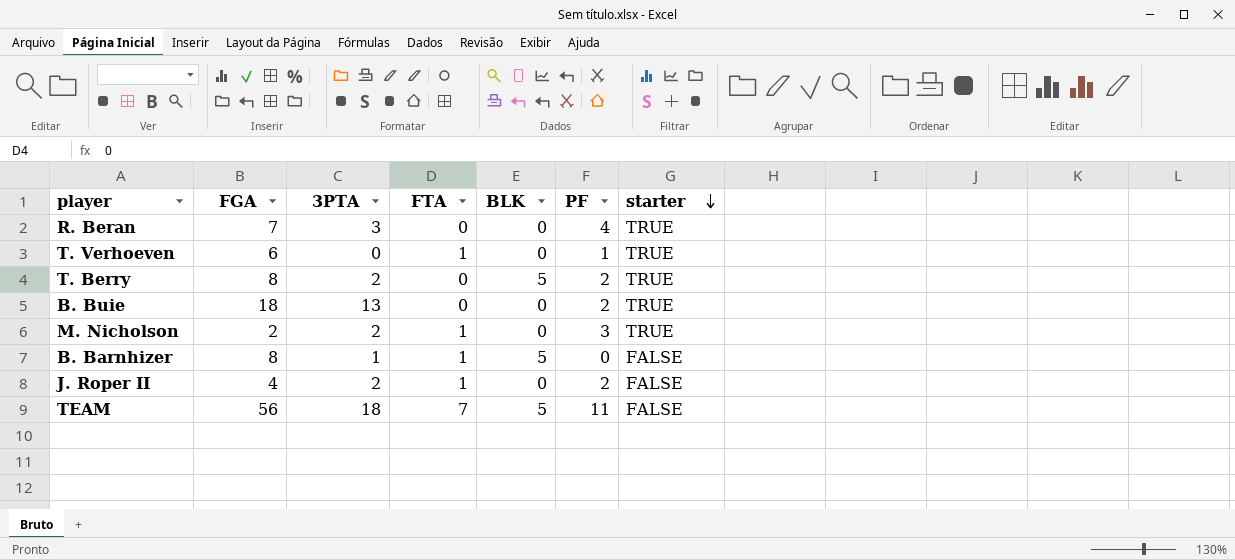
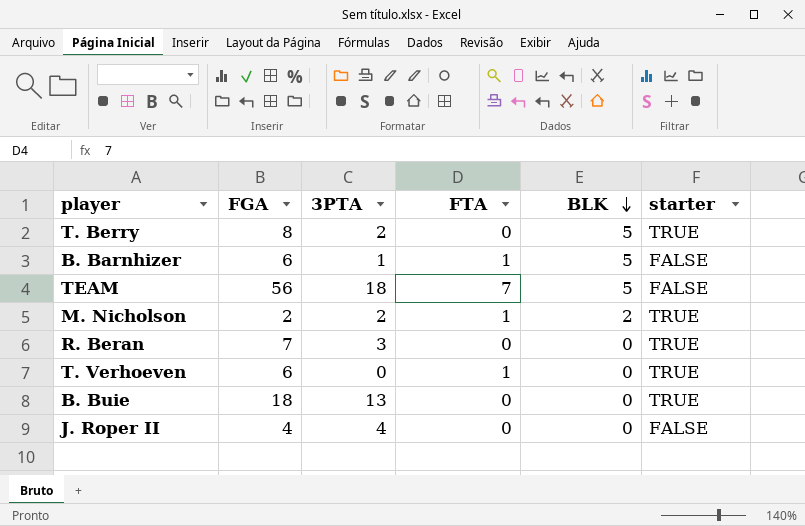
row order: starter descending -> BLK descending
column PF | position: 6 -> none
B. Barnhizer | FGA: 8 -> 6
M. Nicholson | BLK: 0 -> 2
J. Roper II | 3PTA: 2 -> 4
J. Roper II | FTA: 1 -> 0

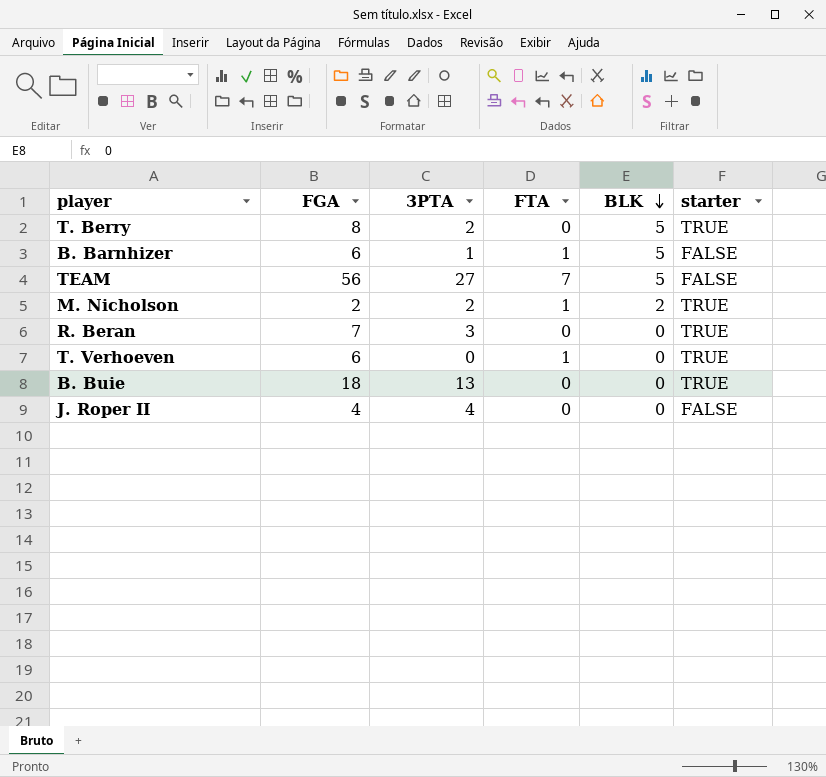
TEAM | 3PTA: 18 -> 27

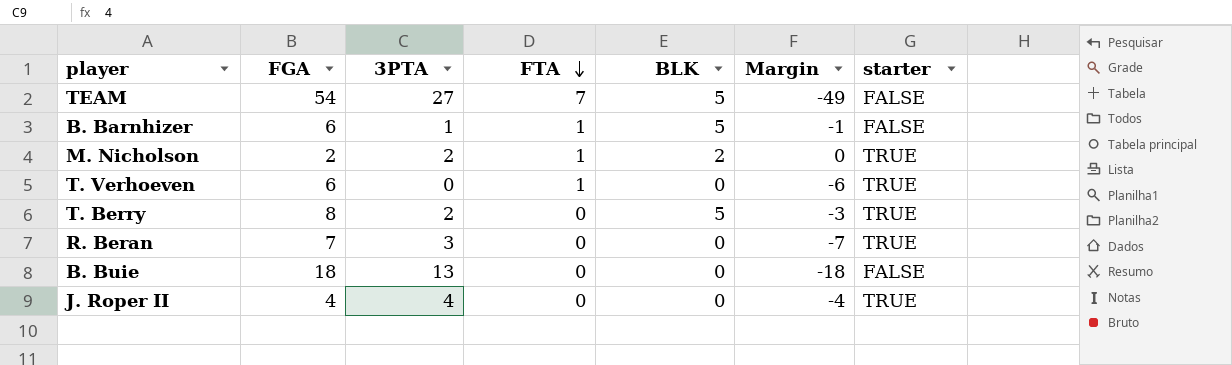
row order: BLK descending -> FTA descending
column Margin | formula: none -> [BLK] - [FGA]
TEAM | FGA: 56 -> 54
B. Buie | starter: TRUE -> FALSE
J. Roper II | starter: FALSE -> TRUE

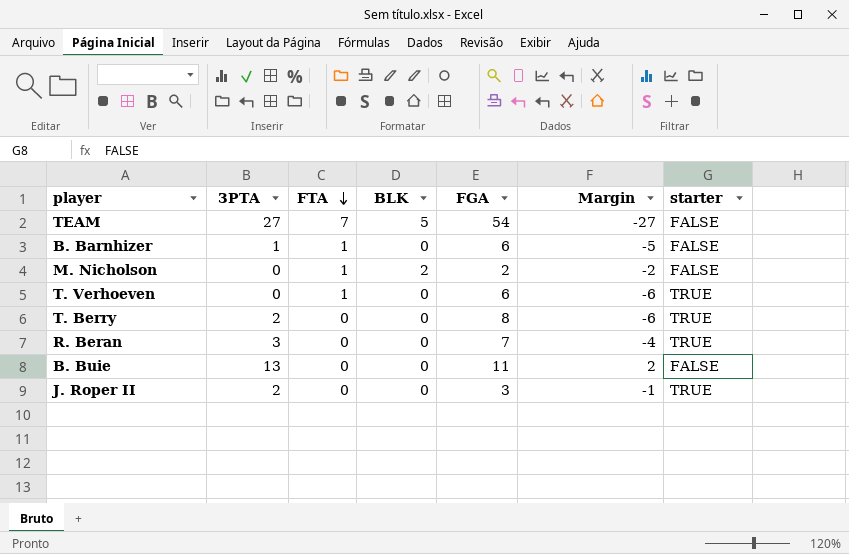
column FGA | position: 2 -> 5
column Margin | formula: [BLK] - [FGA] -> [3PTA] - [FGA]
B. Barnhizer | BLK: 5 -> 0
M. Nicholson | 3PTA: 2 -> 0
M. Nicholson | starter: TRUE -> FALSE
T. Berry | BLK: 5 -> 0
B. Buie | FGA: 18 -> 11
J. Roper II | 3PTA: 4 -> 2
J. Roper II | FGA: 4 -> 3

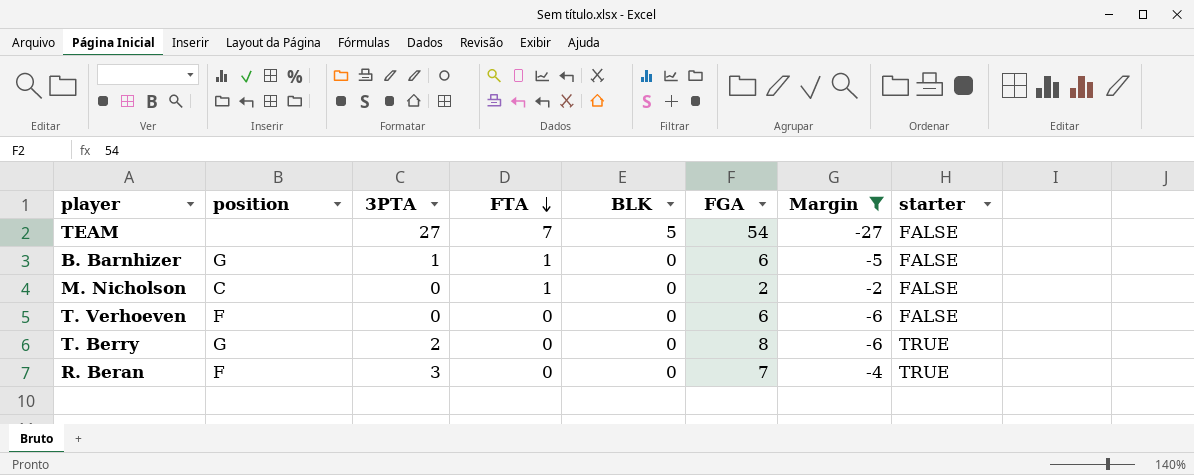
filter: none -> Margin <= -2
column position | position: none -> 2
M. Nicholson | BLK: 2 -> 0
T. Verhoeven | FTA: 1 -> 0
T. Verhoeven | starter: TRUE -> FALSE

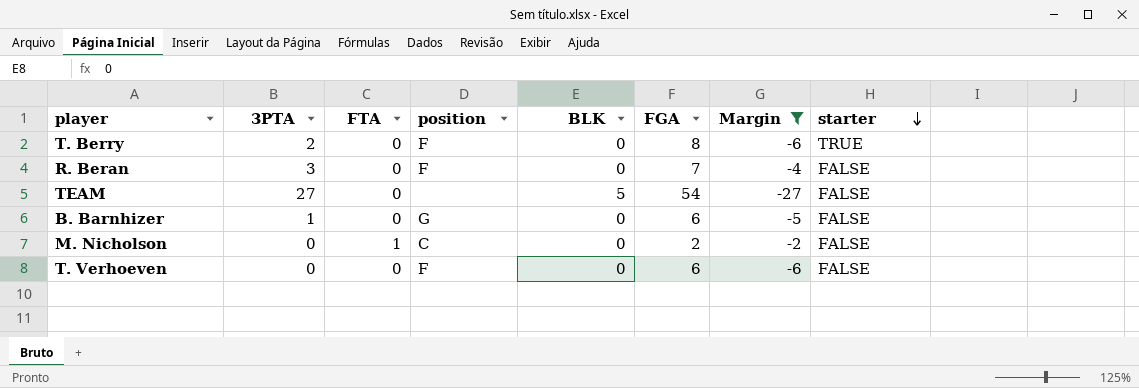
row order: FTA descending -> starter descending
column position | position: 2 -> 4
T. Berry | position: G -> F
R. Beran | starter: TRUE -> FALSE
TEAM | FTA: 7 -> 0
B. Barnhizer | FTA: 1 -> 0

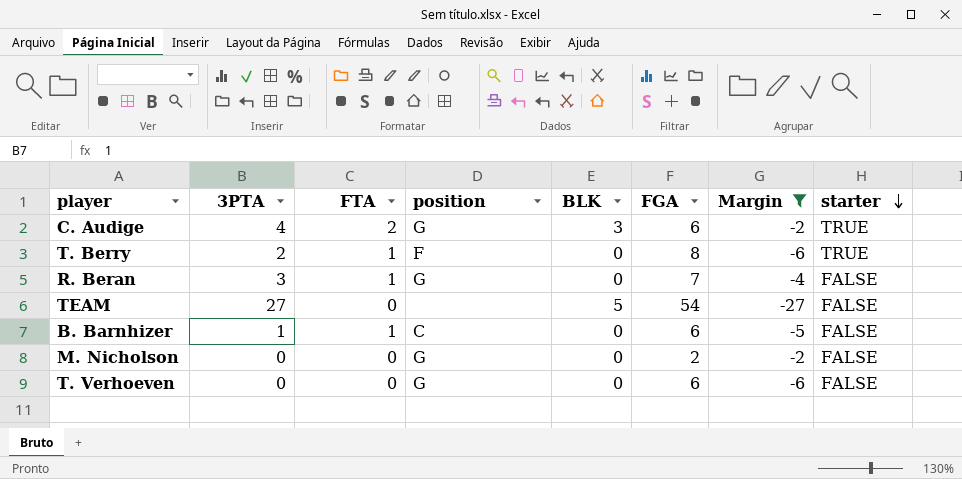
row C. Audige: none -> 4 | 2 | G | 3 | 6 | -2 | TRUE
T. Berry | FTA: 0 -> 1
R. Beran | FTA: 0 -> 1
R. Beran | position: F -> G
B. Barnhizer | FTA: 0 -> 1
B. Barnhizer | position: G -> C
M. Nicholson | FTA: 1 -> 0
M. Nicholson | position: C -> G
T. Verhoeven | position: F -> G

